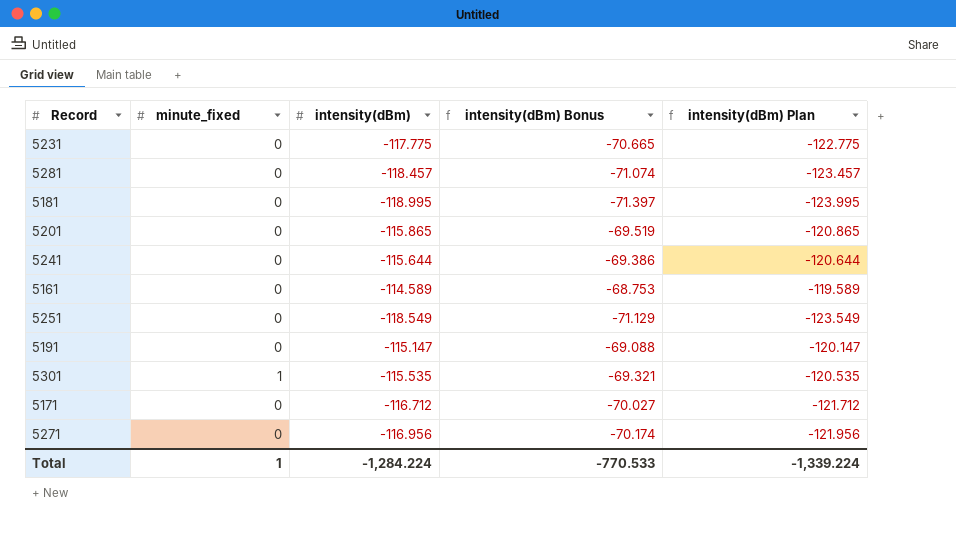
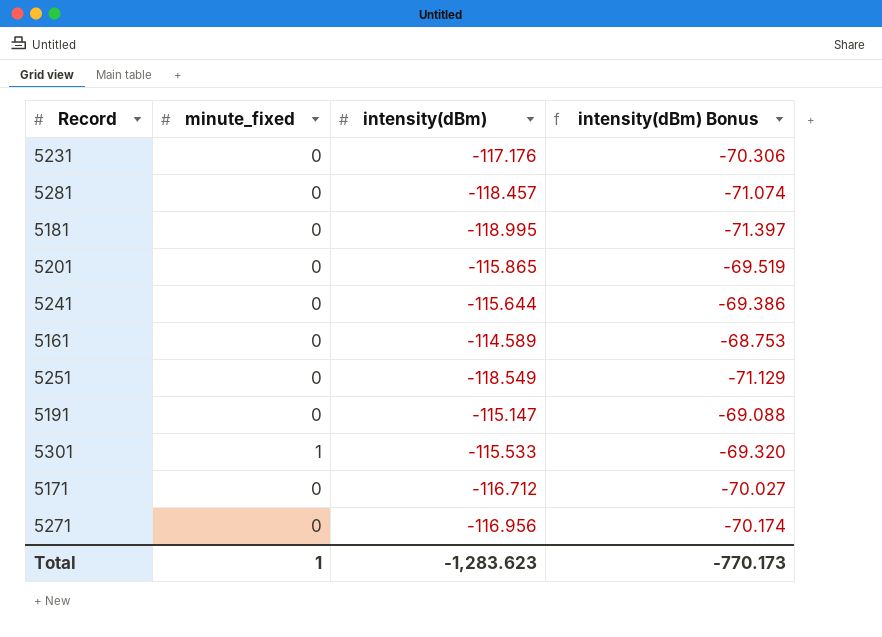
column intensity(dBm) Plan | formula: [intensity(dBm)] - 5 -> none
5231 | intensity(dBm): -117.775 -> -117.176
5231 | intensity(dBm) Bonus: -70.665 -> -70.306
5301 | intensity(dBm): -115.535 -> -115.533
5301 | intensity(dBm) Bonus: -69.321 -> -69.320
Total | intensity(dBm): -1,284.224 -> -1,283.623
Total | intensity(dBm) Bonus: -770.533 -> -770.173

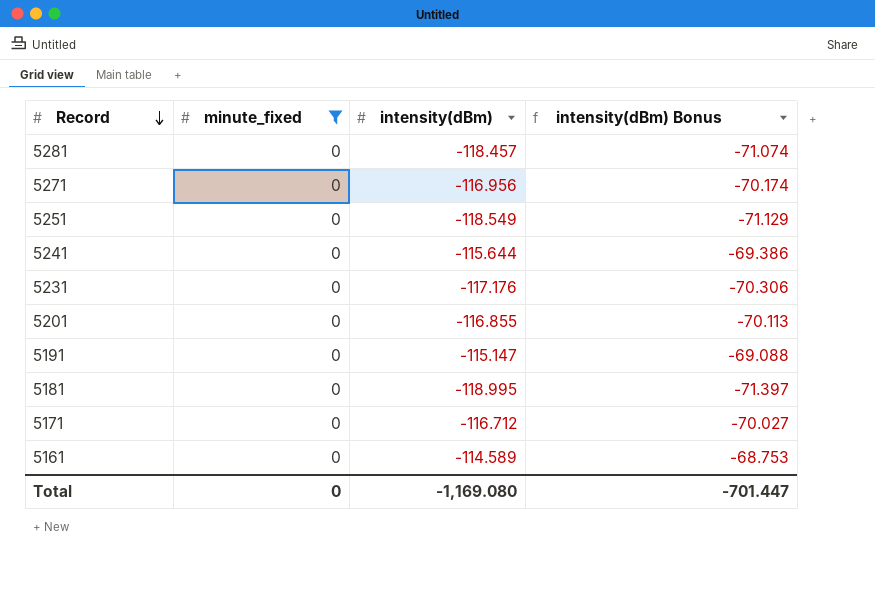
filter: none -> minute_fixed = 0
row order: none -> Record descending
5201 | intensity(dBm): -115.865 -> -116.855
5201 | intensity(dBm) Bonus: -69.519 -> -70.113
Total | minute_fixed: 1 -> 0
Total | intensity(dBm): -1,283.623 -> -1,169.080
Total | intensity(dBm) Bonus: -770.173 -> -701.447

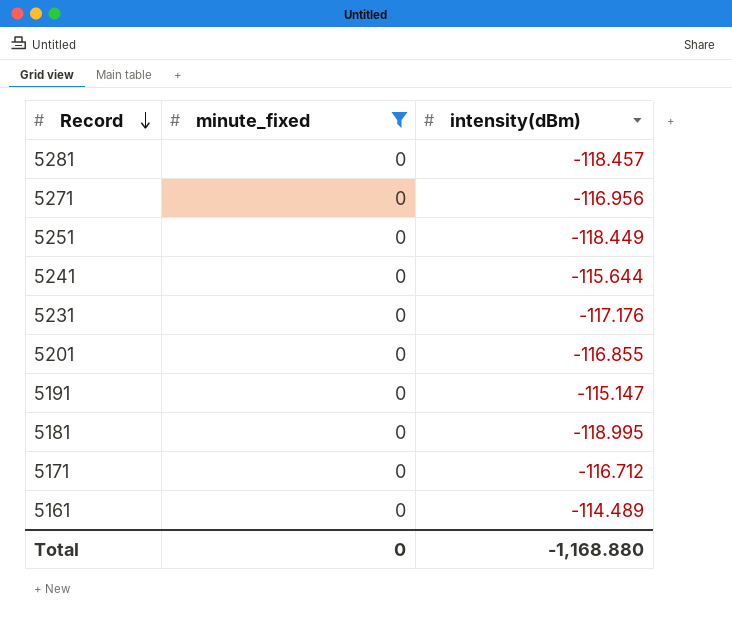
column intensity(dBm) Bonus | formula: [intensity(dBm)] * 0.6 -> none
5251 | intensity(dBm): -118.549 -> -118.449
5161 | intensity(dBm): -114.589 -> -114.489
Total | intensity(dBm): -1,169.080 -> -1,168.880

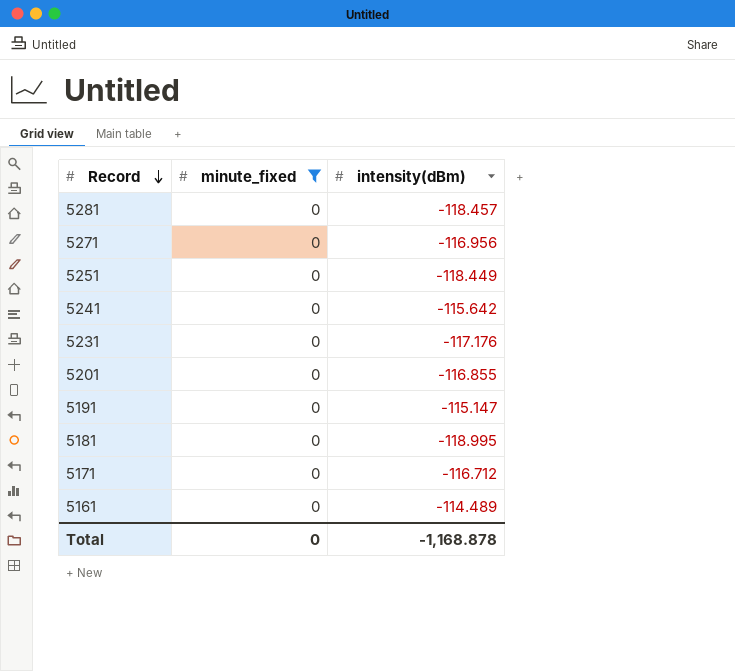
5241 | intensity(dBm): -115.644 -> -115.642
Total | intensity(dBm): -1,168.880 -> -1,168.878

